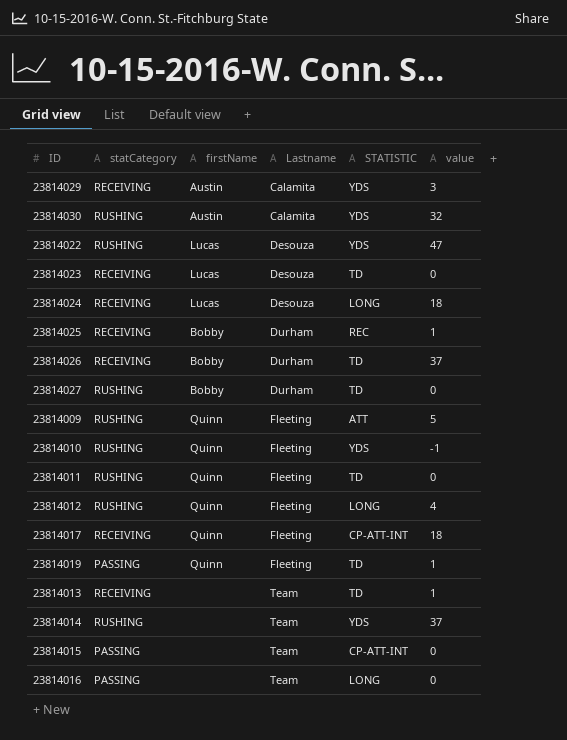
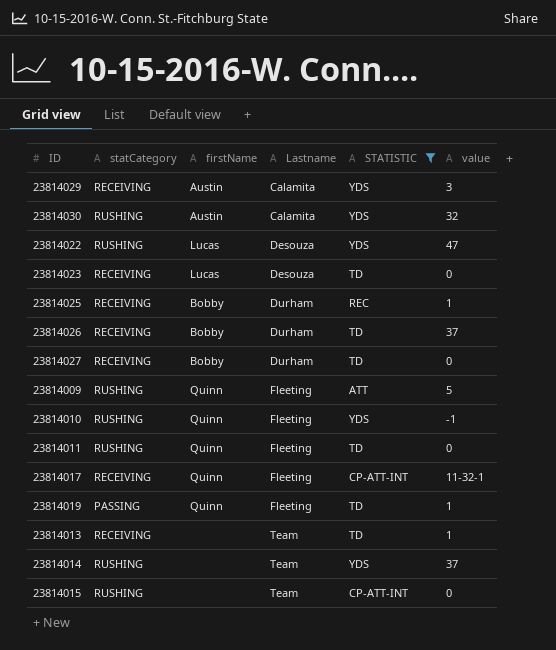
filter: none -> STATISTIC != LONG
23814027 | statCategory: RUSHING -> RECEIVING
23814017 | value: 18 -> 11-32-1
23814015 | statCategory: PASSING -> RUSHING

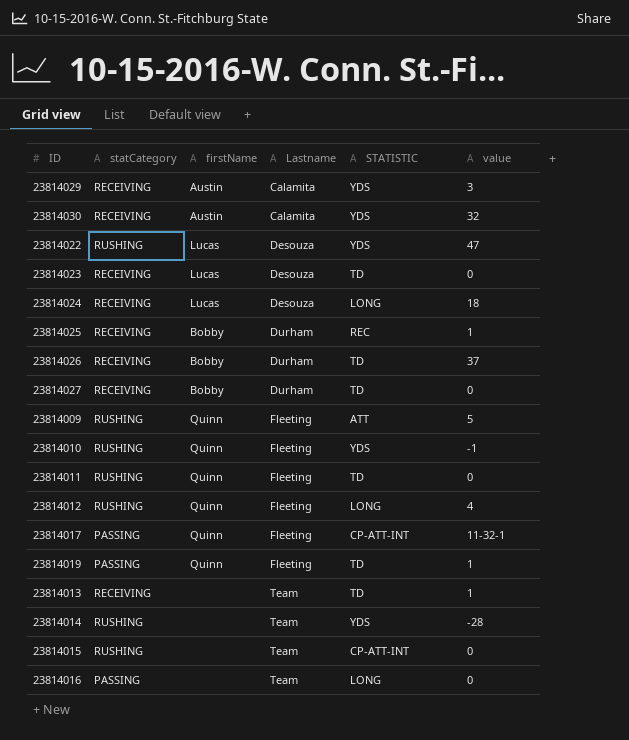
filter: STATISTIC != LONG -> none
23814030 | statCategory: RUSHING -> RECEIVING
23814017 | statCategory: RECEIVING -> PASSING
23814014 | value: 37 -> -28

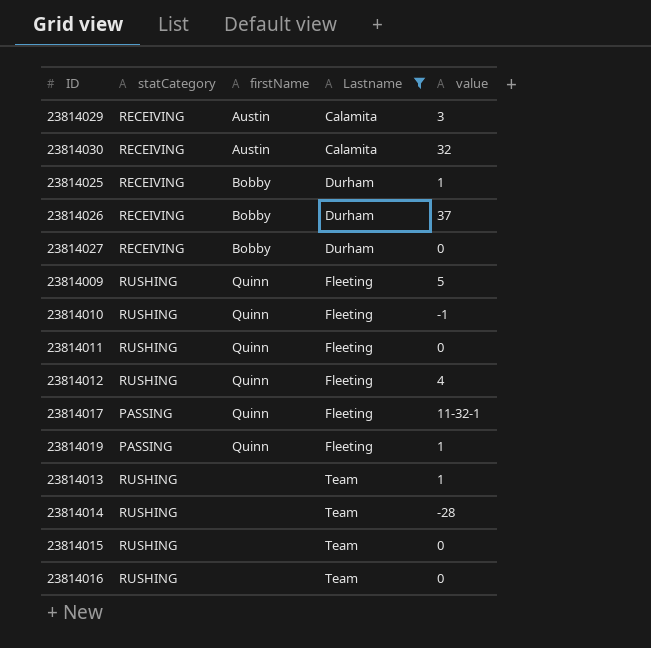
filter: none -> Lastname != Desouza
column STATISTIC | position: 5 -> none
23814013 | statCategory: RECEIVING -> RUSHING
23814016 | statCategory: PASSING -> RUSHING

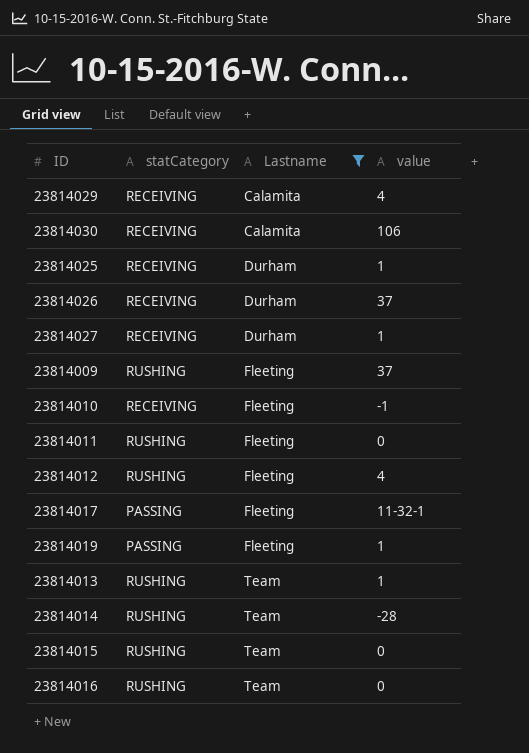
column firstName | position: 3 -> none
23814029 | value: 3 -> 4
23814030 | value: 32 -> 106
23814027 | value: 0 -> 1
23814009 | value: 5 -> 37
23814010 | statCategory: RUSHING -> RECEIVING

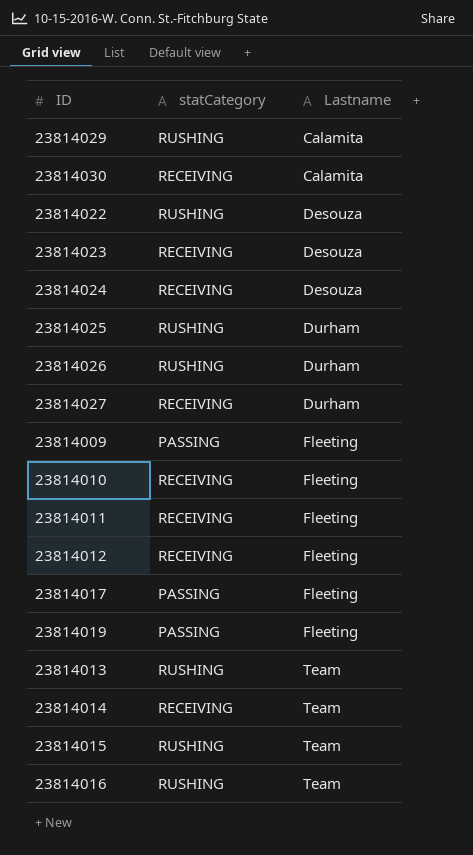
filter: Lastname != Desouza -> none
column value | position: 4 -> none
23814029 | statCategory: RECEIVING -> RUSHING
23814025 | statCategory: RECEIVING -> RUSHING
23814026 | statCategory: RECEIVING -> RUSHING
23814009 | statCategory: RUSHING -> PASSING
23814011 | statCategory: RUSHING -> RECEIVING
23814012 | statCategory: RUSHING -> RECEIVING
23814014 | statCategory: RUSHING -> RECEIVING

